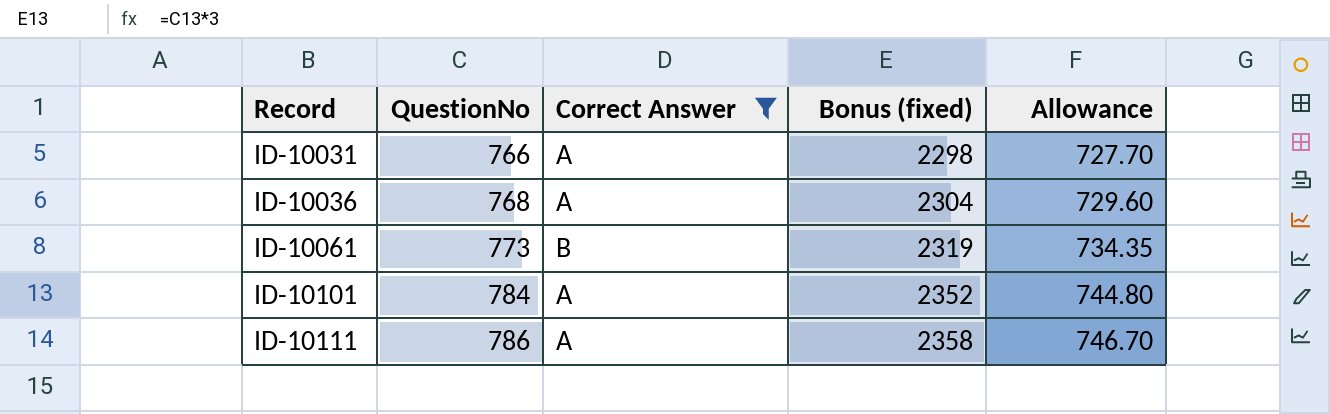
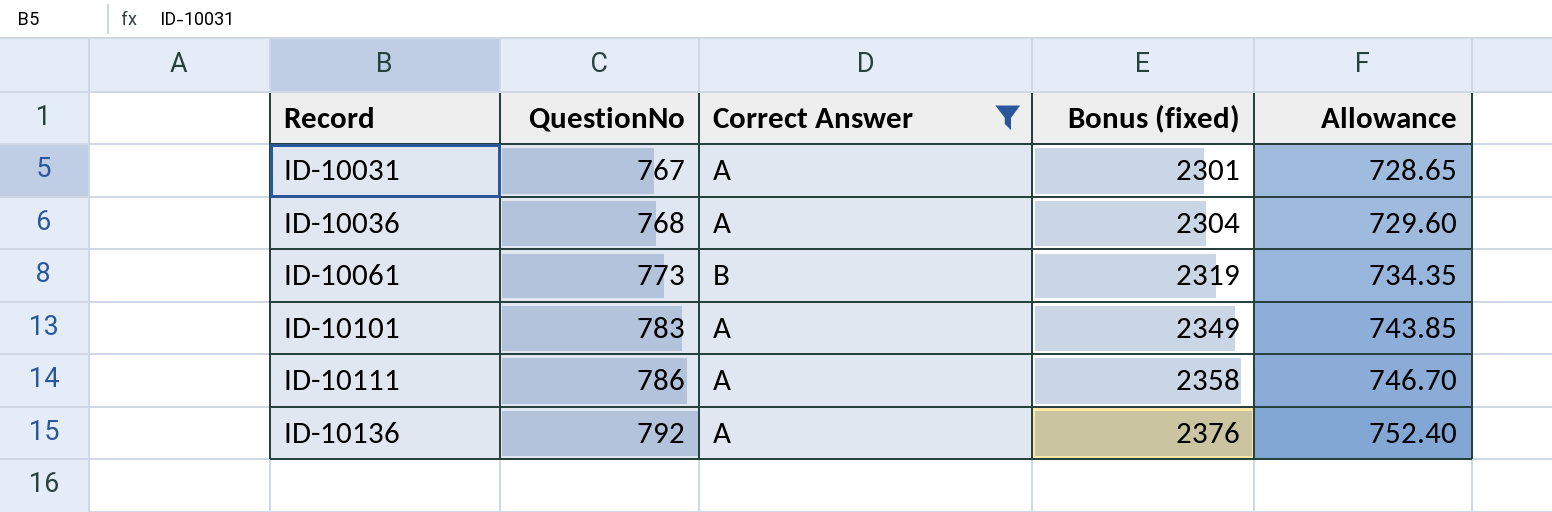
ID-10031 | QuestionNo: 766 -> 767
ID-10031 | Bonus (fixed): 2298 -> 2301
ID-10031 | Allowance: 727.70 -> 728.65
ID-10101 | QuestionNo: 784 -> 783
ID-10101 | Bonus (fixed): 2352 -> 2349
ID-10101 | Allowance: 744.80 -> 743.85
row ID-10136: none -> 792 | A | 2376 | 752.40

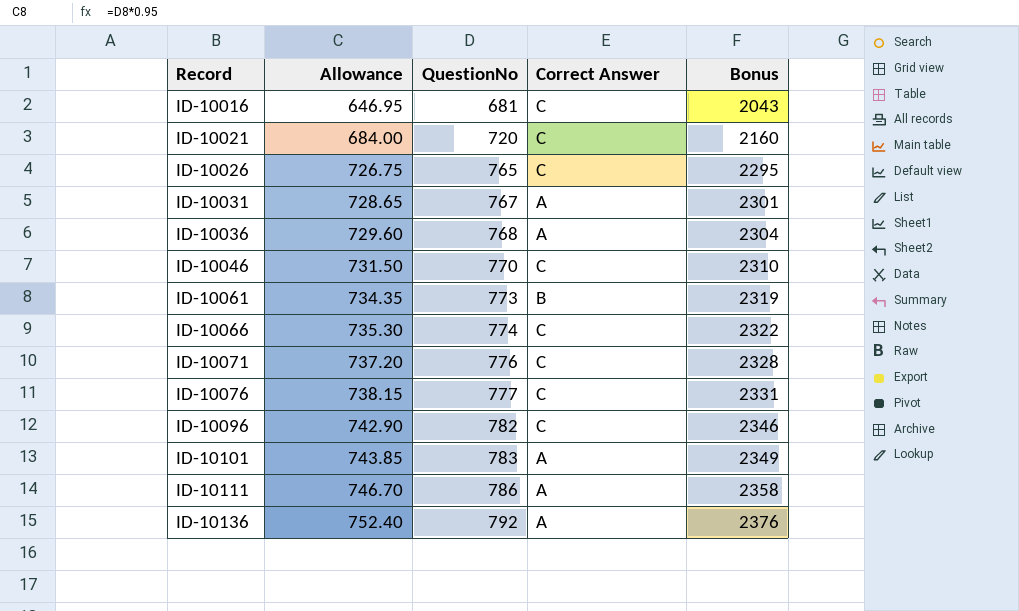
filter: Correct Answer != C -> none
column Allowance | position: 5 -> 2
column name: Bonus (fixed) -> Bonus

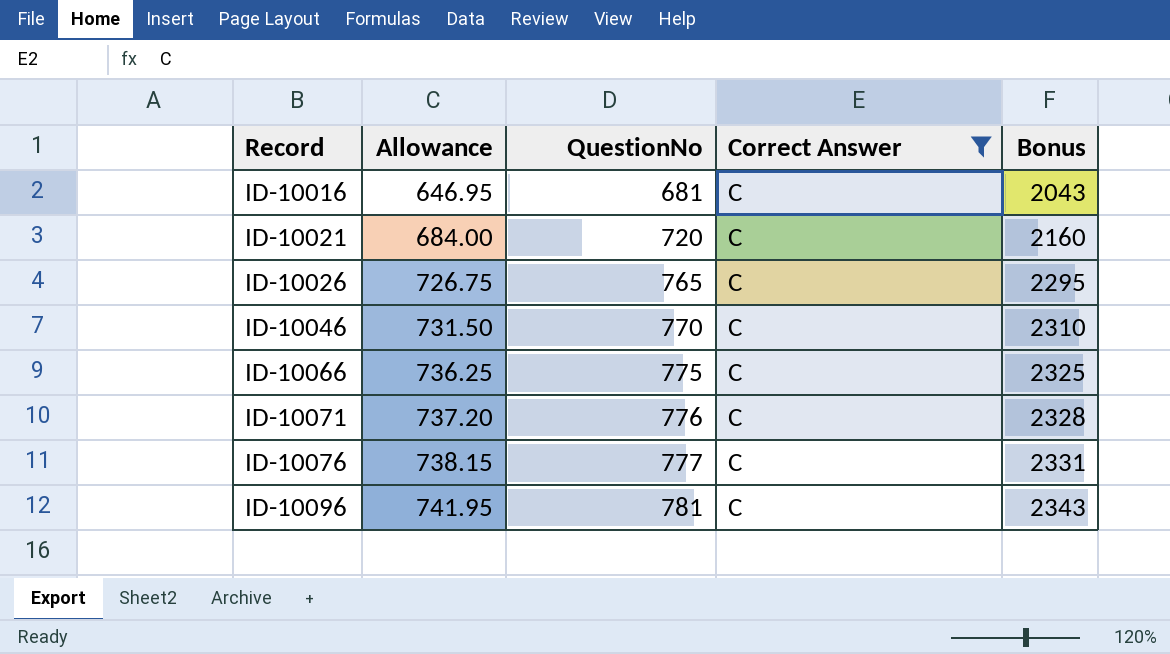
filter: none -> Correct Answer = C
ID-10066 | Allowance: 735.30 -> 736.25
ID-10066 | QuestionNo: 774 -> 775
ID-10066 | Bonus: 2322 -> 2325
ID-10096 | Allowance: 742.90 -> 741.95
ID-10096 | QuestionNo: 782 -> 781
ID-10096 | Bonus: 2346 -> 2343

